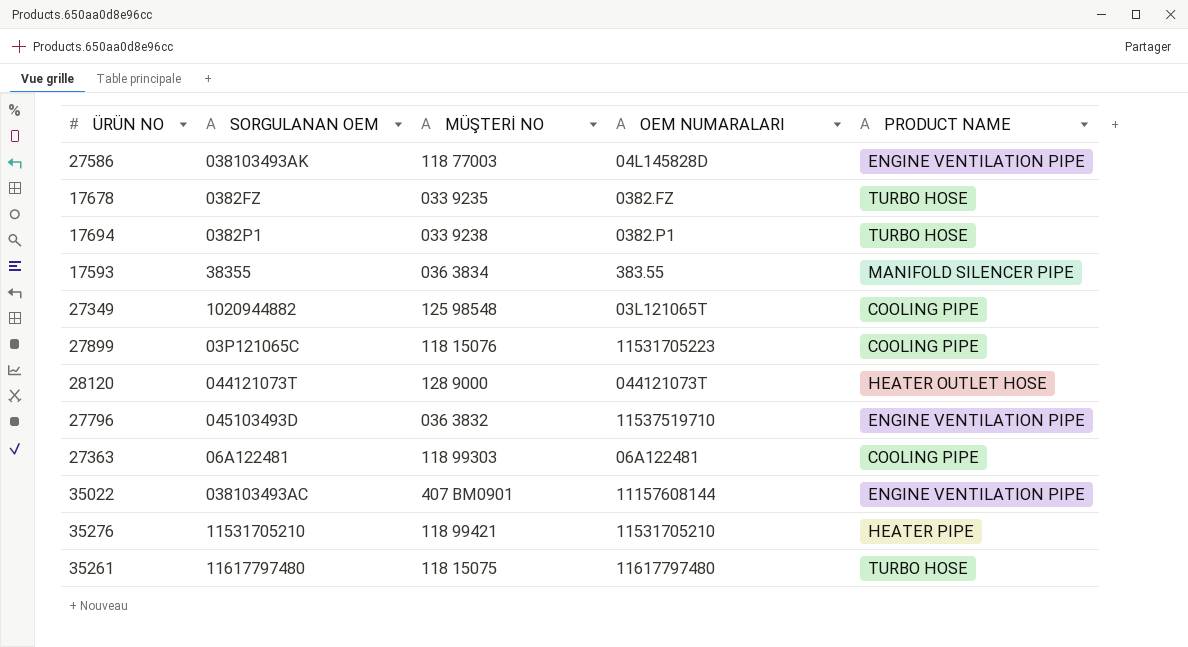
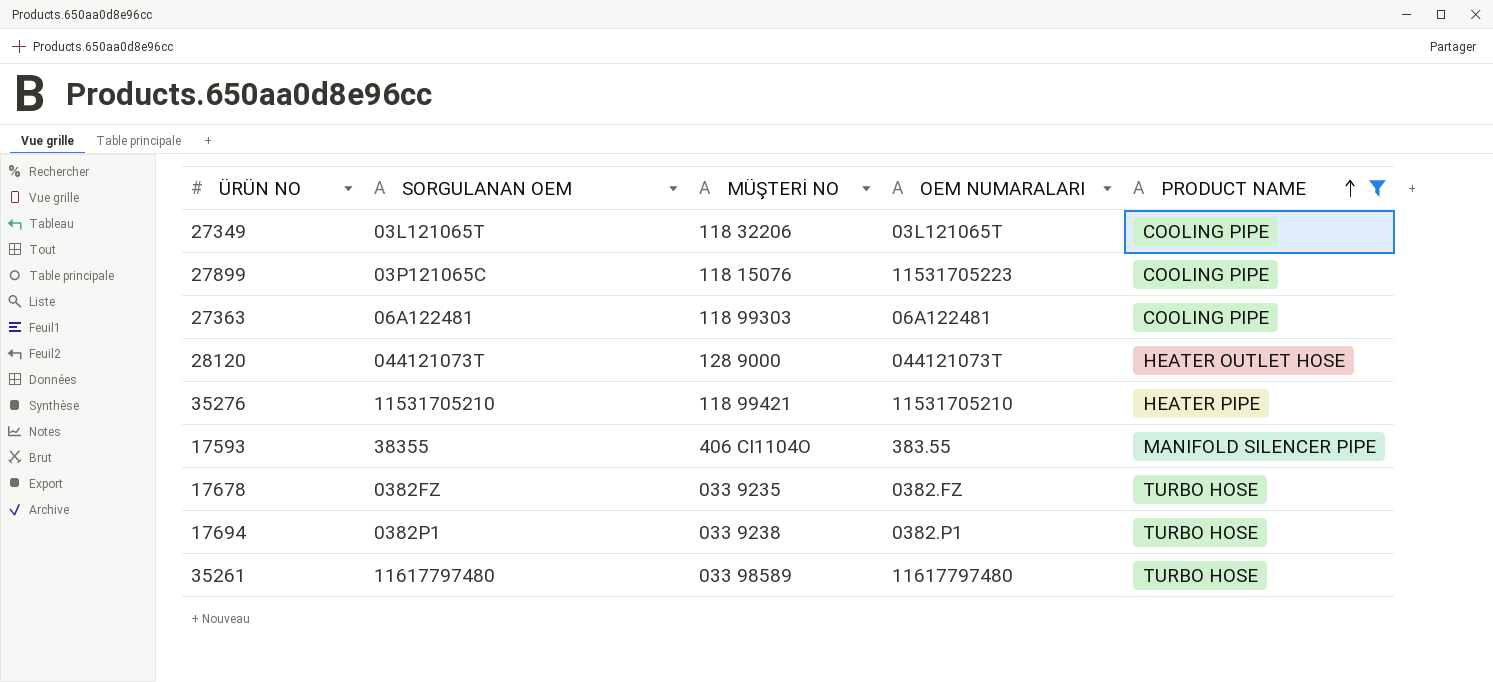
filter: none -> PRODUCT NAME != ENGINE VENTILATION PIPE
row order: none -> PRODUCT NAME ascending
27349 | SORGULANAN OEM: 1020944882 -> 03L121065T
27349 | MÜŞTERİ NO: 125 98548 -> 118 32206
17593 | MÜŞTERİ NO: 036 3834 -> 406 CI1104O
35261 | MÜŞTERİ NO: 118 15075 -> 033 98589

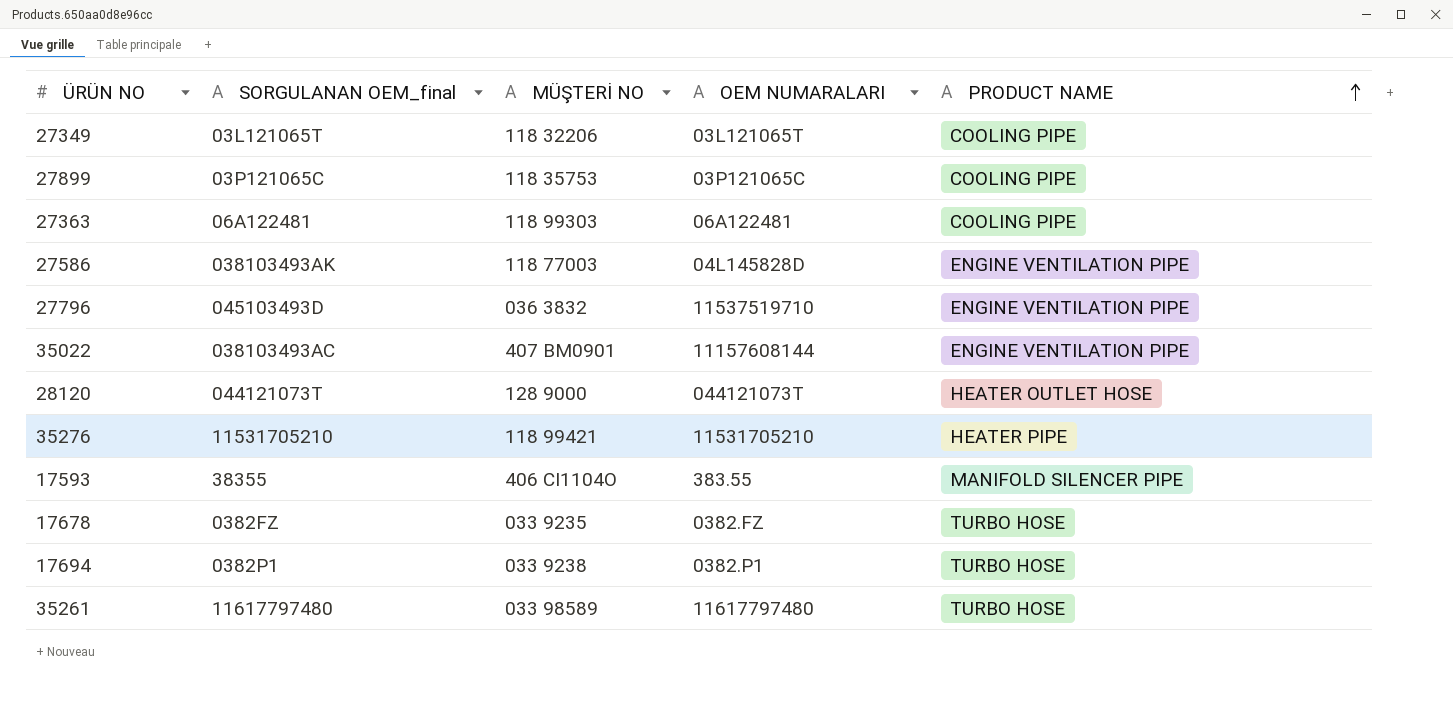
filter: PRODUCT NAME != ENGINE VENTILATION PIPE -> none
column name: SORGULANAN OEM -> SORGULANAN OEM_final
27899 | MÜŞTERİ NO: 118 15076 -> 118 35753
27899 | OEM NUMARALARI: 11531705223 -> 03P121065C

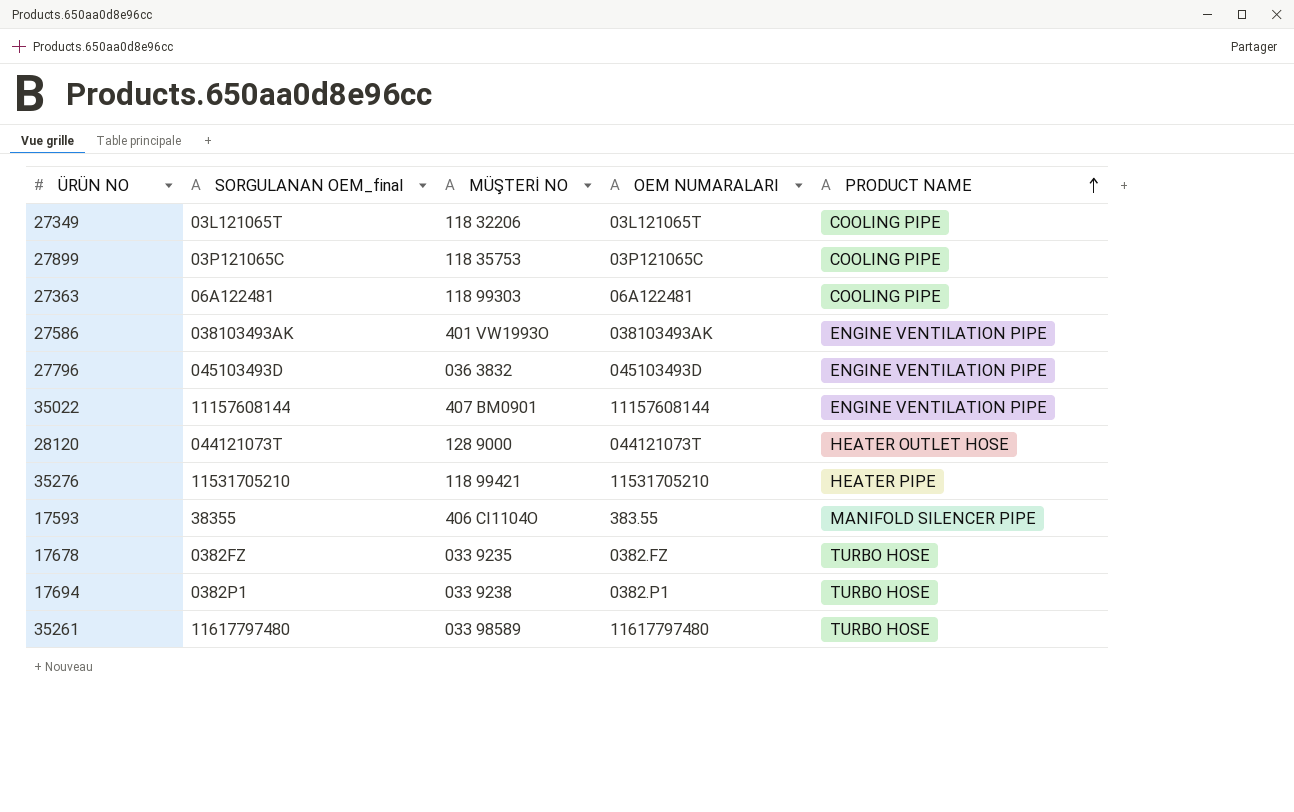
27586 | MÜŞTERİ NO: 118 77003 -> 401 VW1993O
27586 | OEM NUMARALARI: 04L145828D -> 038103493AK
27796 | OEM NUMARALARI: 11537519710 -> 045103493D
35022 | SORGULANAN OEM_final: 038103493AC -> 11157608144

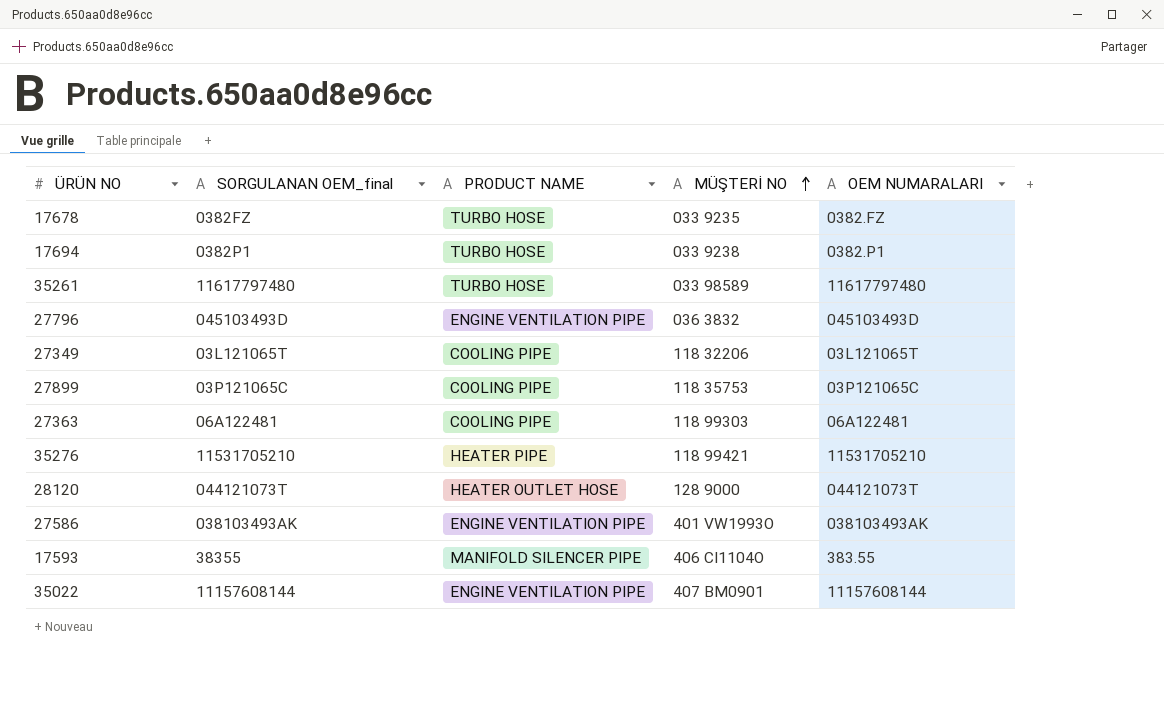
row order: PRODUCT NAME ascending -> MÜŞTERİ NO ascending
column PRODUCT NAME | position: 5 -> 3

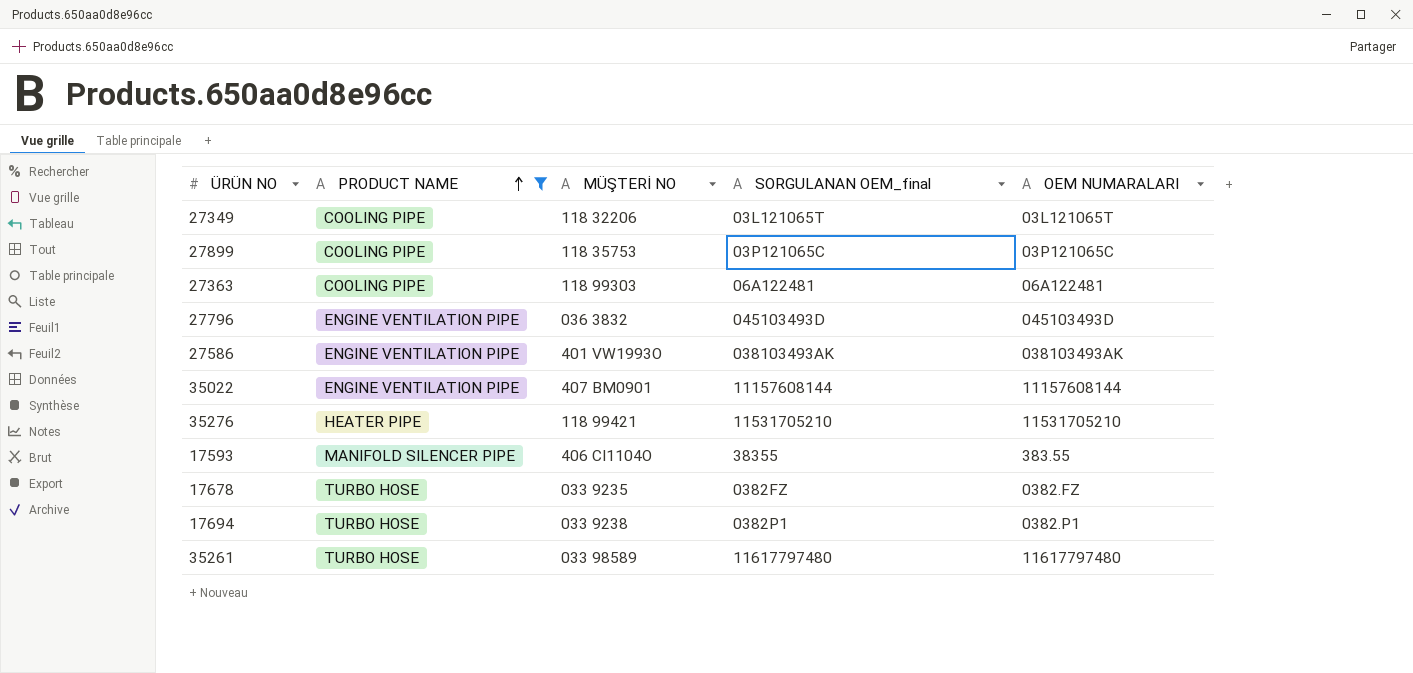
filter: none -> PRODUCT NAME != HEATER OUTLET HOSE
row order: MÜŞTERİ NO ascending -> PRODUCT NAME ascending
column SORGULANAN OEM_final | position: 2 -> 4

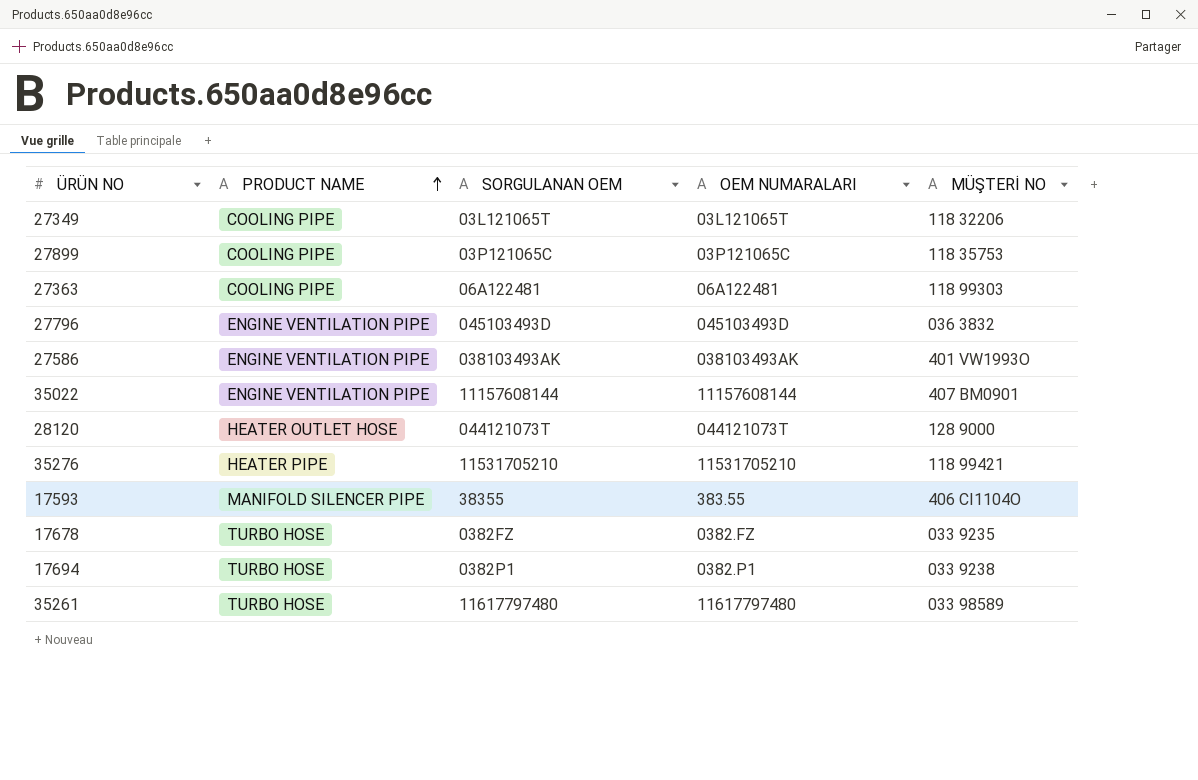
filter: PRODUCT NAME != HEATER OUTLET HOSE -> none
column name: SORGULANAN OEM_final -> SORGULANAN OEM
column MÜŞTERİ NO | position: 3 -> 5

